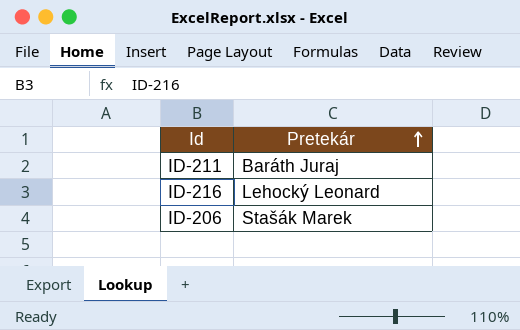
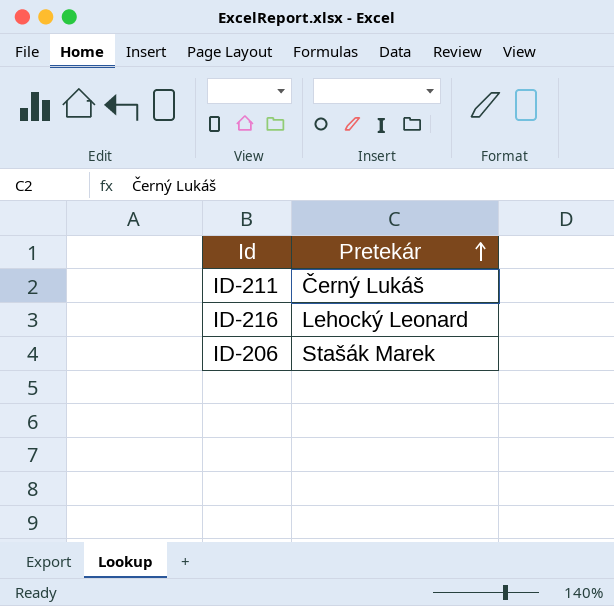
ID-211 | Pretekár: Baráth Juraj -> Černý Lukáš

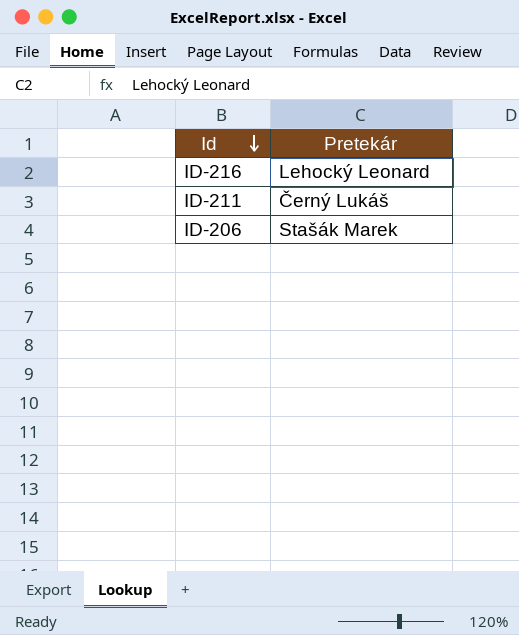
row order: Pretekár ascending -> Id descending

